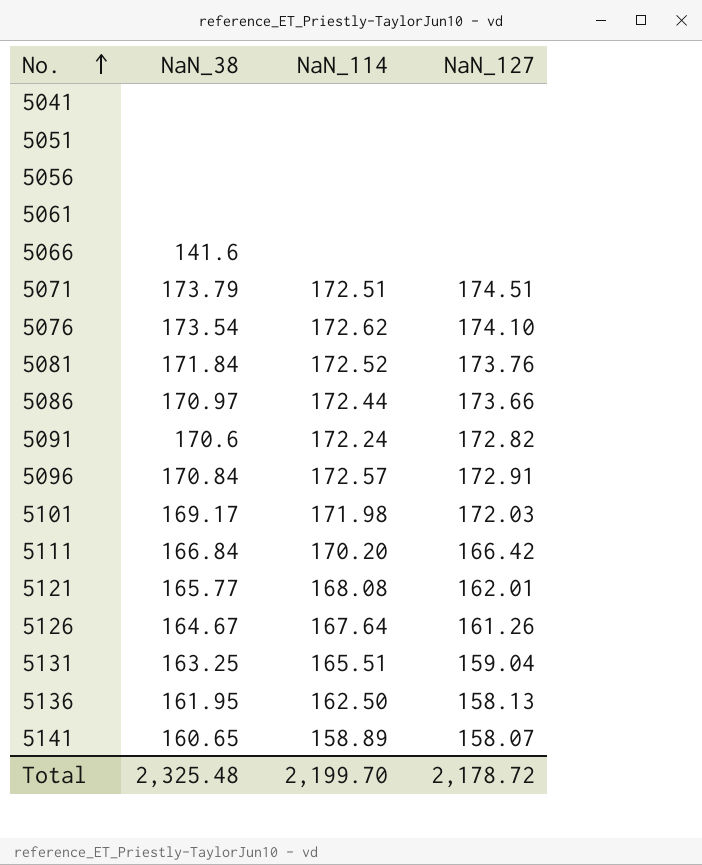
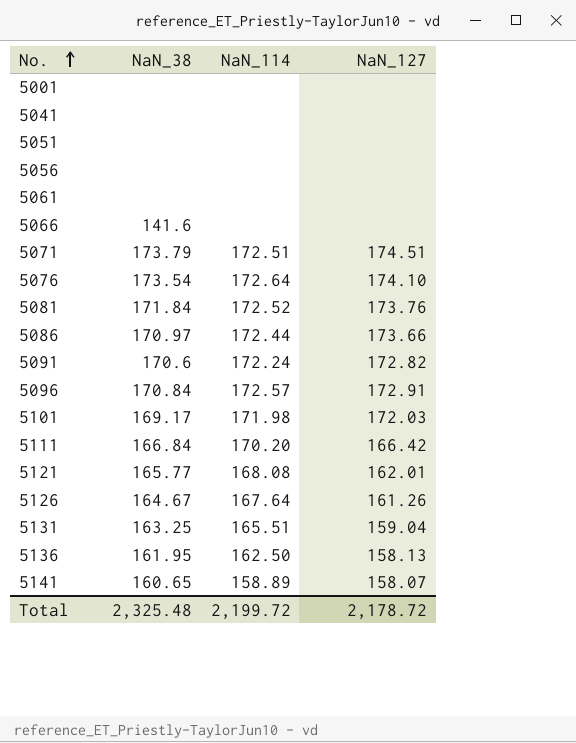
row 5001: none -> none | none | none
5076 | NaN_114: 172.62 -> 172.64
Total | NaN_114: 2,199.70 -> 2,199.72

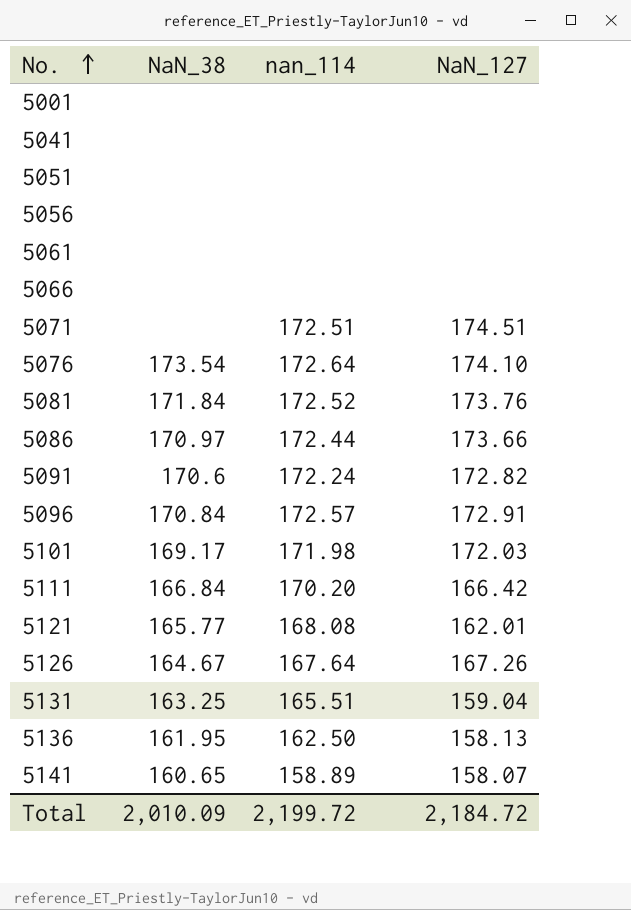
column name: NaN_114 -> nan_114
5066 | NaN_38: 141.6 -> none
5071 | NaN_38: 173.79 -> none
5126 | NaN_127: 161.26 -> 167.26
Total | NaN_38: 2,325.48 -> 2,010.09
Total | NaN_127: 2,178.72 -> 2,184.72

